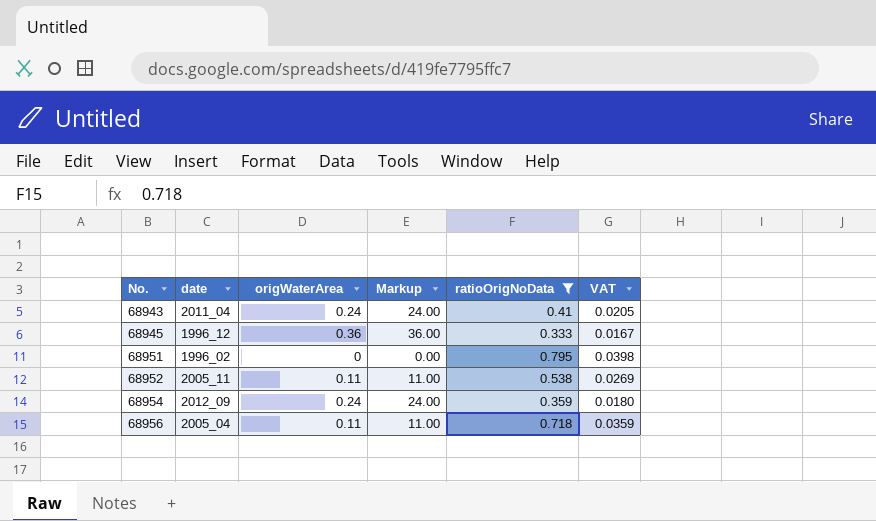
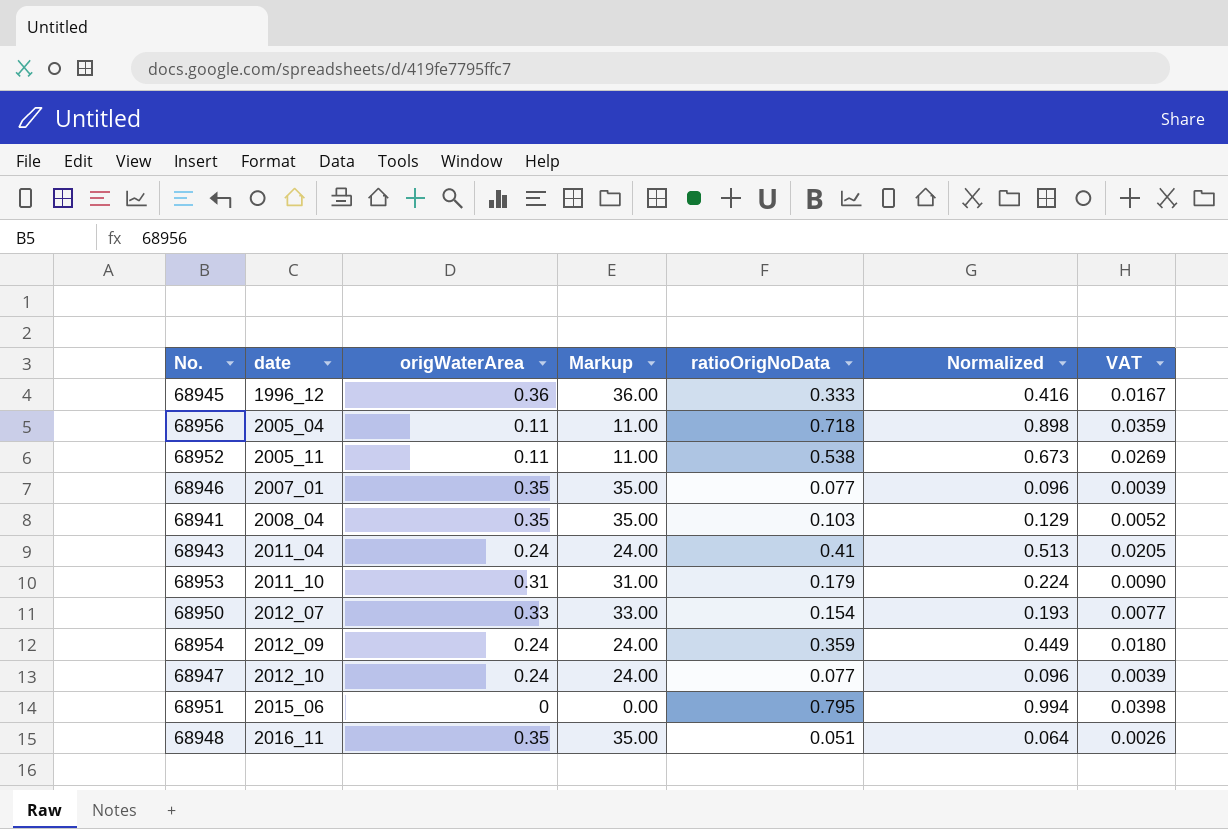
filter: ratioOrigNoData >= 0.333 -> none
row order: No. ascending -> date ascending
column Normalized | formula: none -> [ratioOrigNoData] * 1.25
68951 | date: 1996_02 -> 2015_06

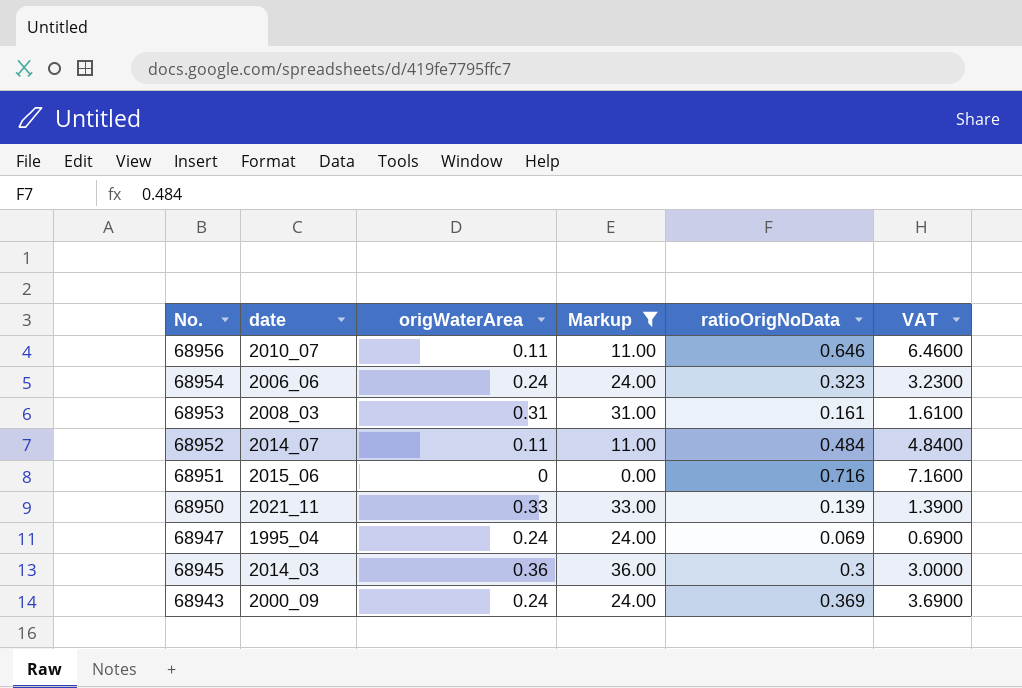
filter: none -> Markup != 35.00
row order: date ascending -> No. descending
column Normalized | formula: [ratioOrigNoData] * 1.25 -> none
column VAT | formula: [ratioOrigNoData] * 0.05 -> [ratioOrigNoData] * 10
68956 | date: 2005_04 -> 2010_07
68956 | ratioOrigNoData: 0.718 -> 0.646
68954 | date: 2012_09 -> 2006_06
68954 | ratioOrigNoData: 0.359 -> 0.323
68953 | date: 2011_10 -> 2008_03
68953 | ratioOrigNoData: 0.179 -> 0.161
68952 | date: 2005_11 -> 2014_07
68952 | ratioOrigNoData: 0.538 -> 0.484
68951 | ratioOrigNoData: 0.795 -> 0.716
68950 | date: 2012_07 -> 2021_11
68950 | ratioOrigNoData: 0.154 -> 0.139
68947 | date: 2012_10 -> 1995_04
68947 | ratioOrigNoData: 0.077 -> 0.069
68945 | date: 1996_12 -> 2014_03
68945 | ratioOrigNoData: 0.333 -> 0.3
68943 | date: 2011_04 -> 2000_09
68943 | ratioOrigNoData: 0.41 -> 0.369

